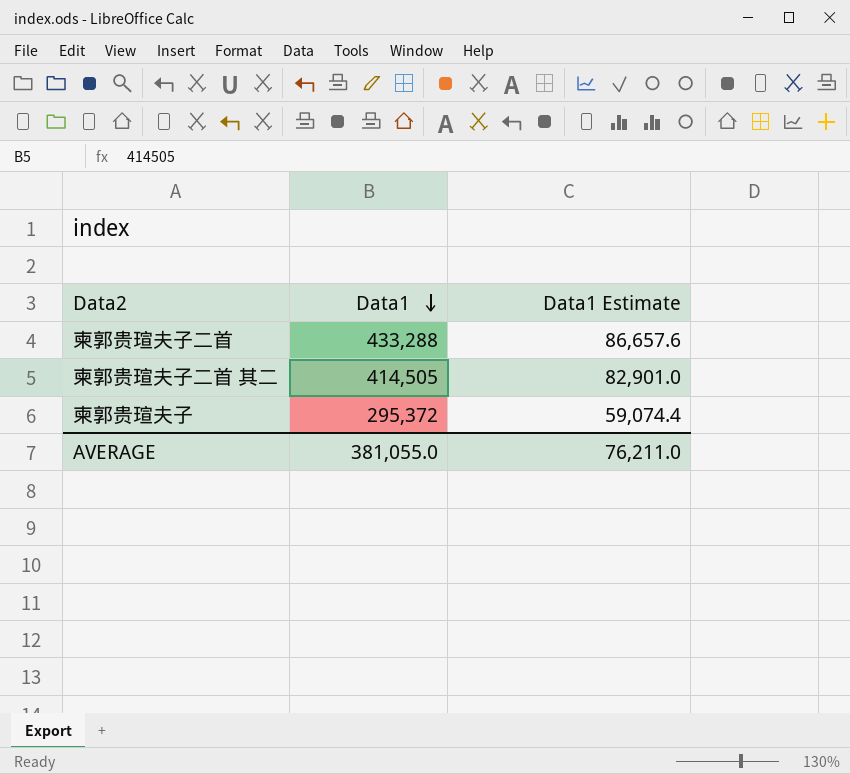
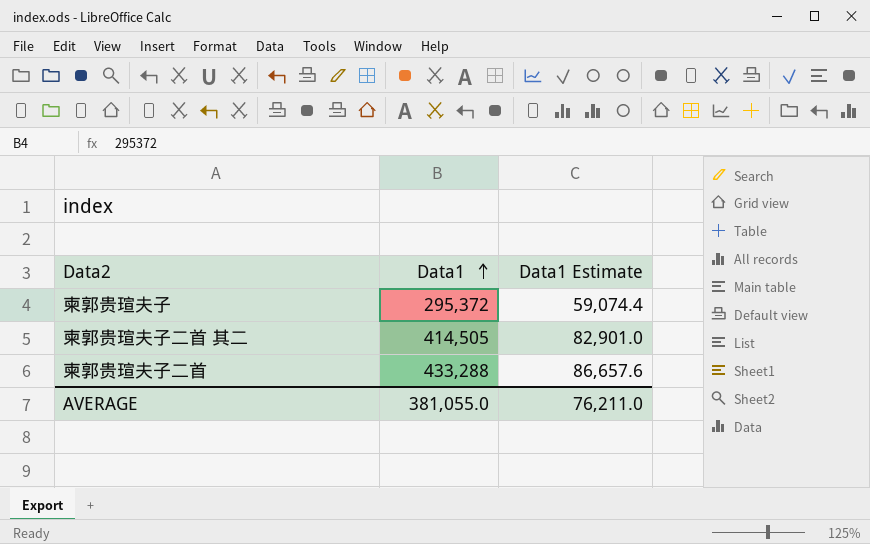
row order: Data1 descending -> Data1 ascending

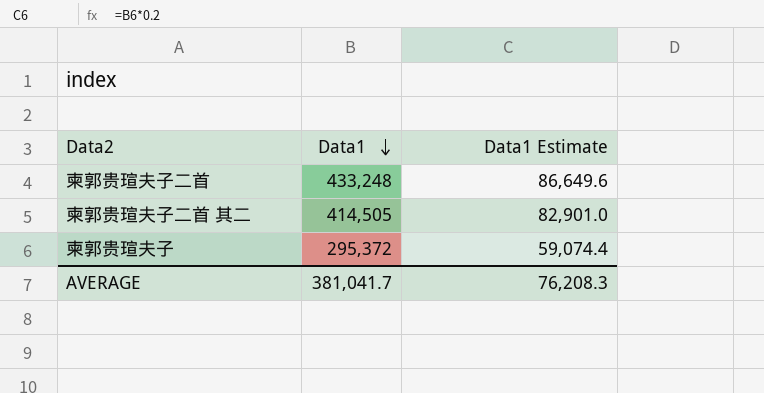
row order: Data1 ascending -> Data1 descending
柬郭贵瑄夫子二首 | Data1: 433,288 -> 433,248
柬郭贵瑄夫子二首 | Data1 Estimate: 86,657.6 -> 86,649.6
AVERAGE | Data1: 381,055.0 -> 381,041.7
AVERAGE | Data1 Estimate: 76,211.0 -> 76,208.3

